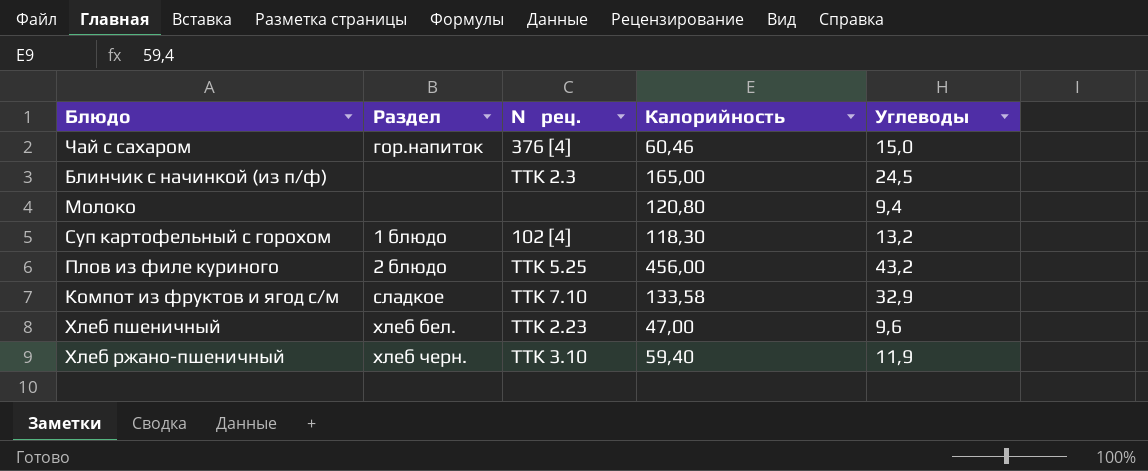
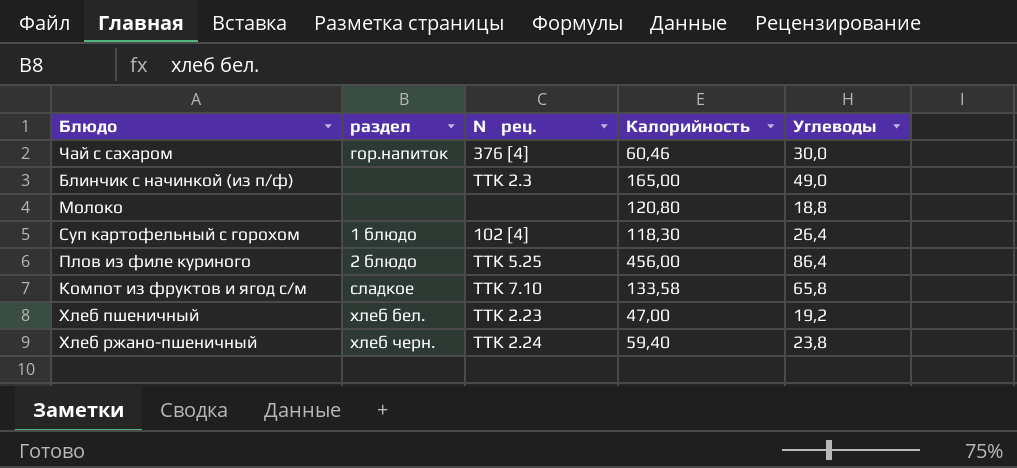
column name: Раздел -> раздел
Чай с сахаром | Углеводы: 15,0 -> 30,0
Блинчик с начинкой (из п/ф) | Углеводы: 24,5 -> 49,0
Молоко | Углеводы: 9,4 -> 18,8
Суп картофельный с горохом | Углеводы: 13,2 -> 26,4
Плов из филе куриного | Углеводы: 43,2 -> 86,4
Компот из фруктов и ягод с/м | Углеводы: 32,9 -> 65,8
Хлеб пшеничный | Углеводы: 9,6 -> 19,2
Хлеб ржано-пшеничный | № рец.: ТТК 3.10 -> ТТК 2.24
Хлеб ржано-пшеничный | Углеводы: 11,9 -> 23,8

